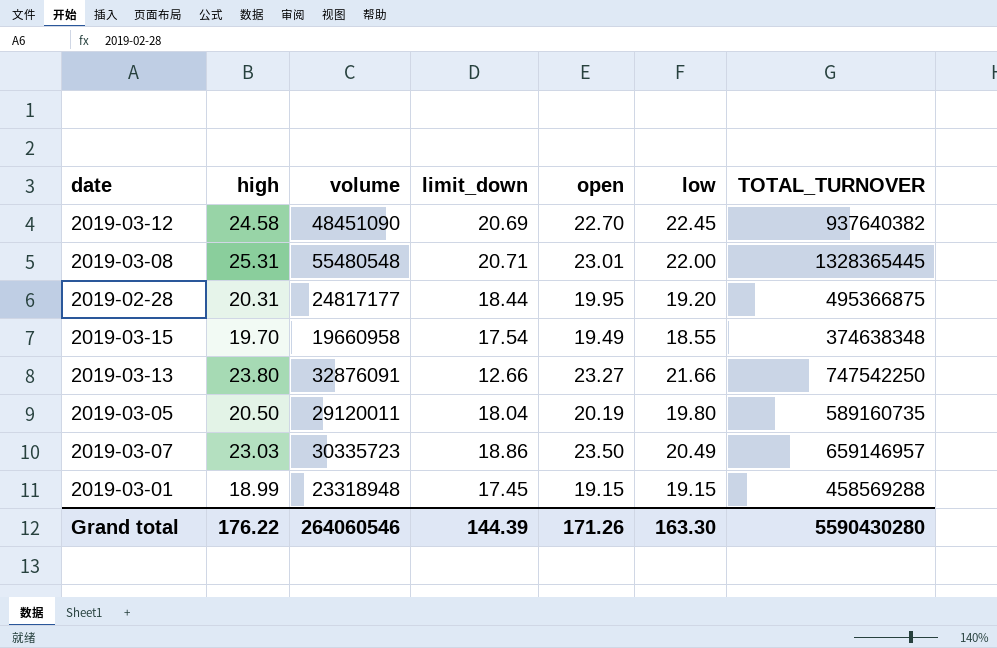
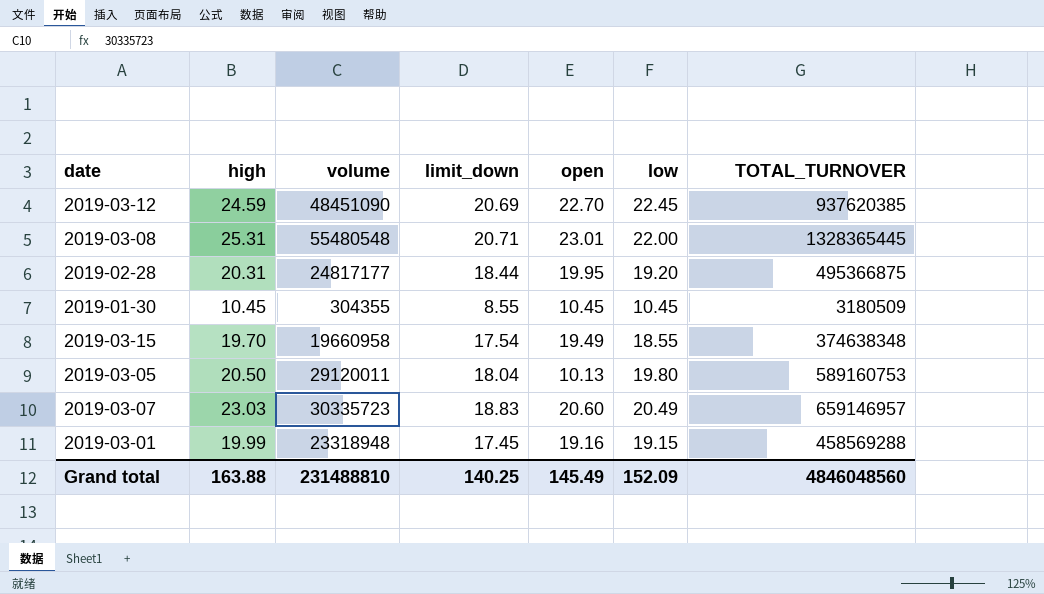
row 2019-03-13: 23.80 | 32876091 | 12.66 | 23.27 | 21.66 | 747542250 -> none
2019-03-12 | high: 24.58 -> 24.59
2019-03-12 | TOTAL_TURNOVER: 937640382 -> 937620385
row 2019-01-30: none -> 10.45 | 304355 | 8.55 | 10.45 | 10.45 | 3180509
2019-03-05 | open: 20.19 -> 10.13
2019-03-05 | TOTAL_TURNOVER: 589160735 -> 589160753
2019-03-07 | limit_down: 18.86 -> 18.83
2019-03-07 | open: 23.50 -> 20.60
2019-03-01 | high: 18.99 -> 19.99
2019-03-01 | open: 19.15 -> 19.16
Grand total | high: 176.22 -> 163.88
Grand total | volume: 264060546 -> 231488810
Grand total | limit_down: 144.39 -> 140.25
Grand total | open: 171.26 -> 145.49
Grand total | low: 163.30 -> 152.09
Grand total | TOTAL_TURNOVER: 5590430280 -> 4846048560

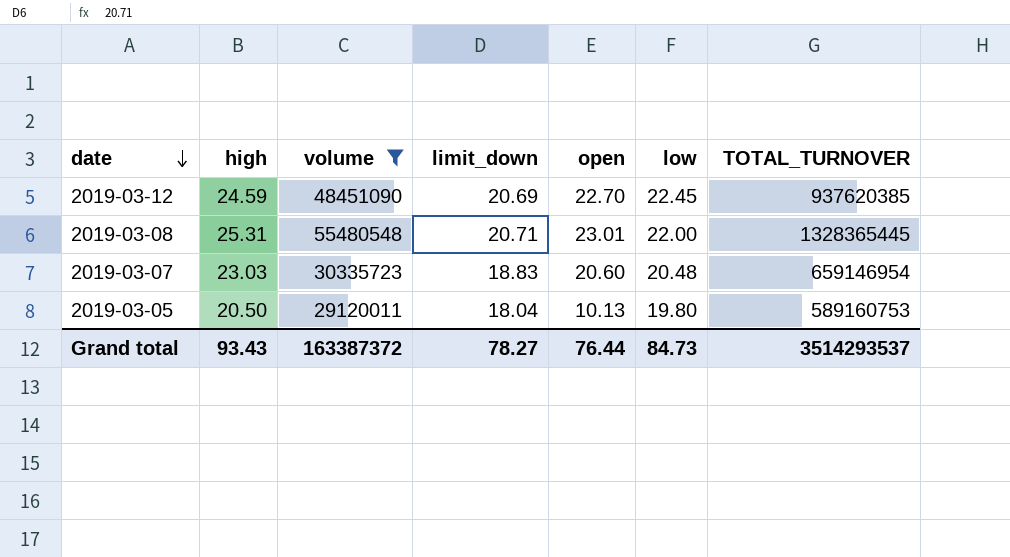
filter: none -> volume >= 29120011
row order: none -> date descending
2019-03-07 | low: 20.49 -> 20.48
2019-03-07 | TOTAL_TURNOVER: 659146957 -> 659146954
Grand total | high: 163.88 -> 93.43
Grand total | volume: 231488810 -> 163387372
Grand total | limit_down: 140.25 -> 78.27
Grand total | open: 145.49 -> 76.44
Grand total | low: 152.09 -> 84.73
Grand total | TOTAL_TURNOVER: 4846048560 -> 3514293537

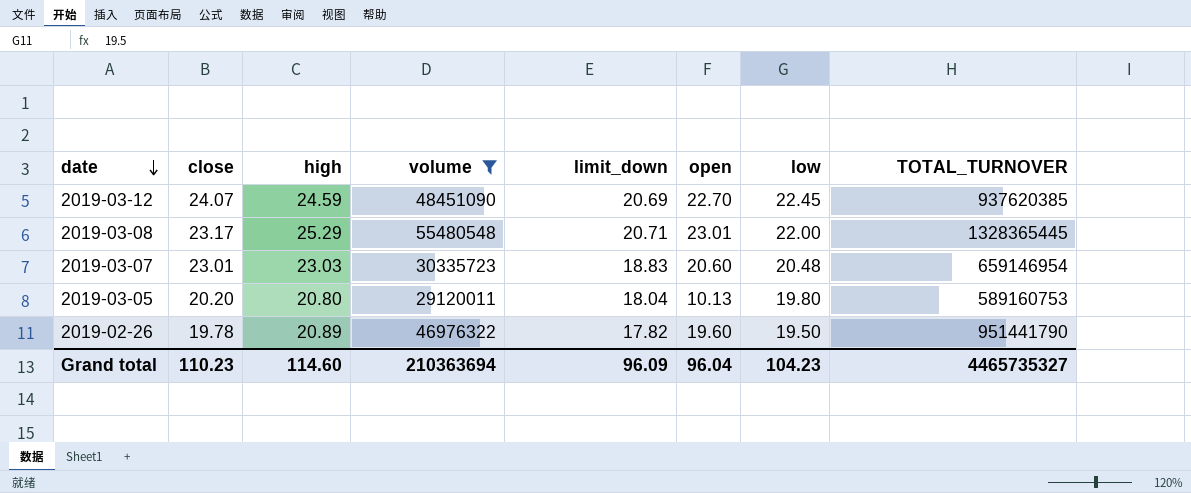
column close | position: none -> 2
2019-03-08 | high: 25.31 -> 25.29
2019-03-05 | high: 20.50 -> 20.80
row 2019-02-26: none -> 19.78 | 20.89 | 46976322 | 17.82 | 19.60 | 19.50 | 951441790
Grand total | high: 93.43 -> 114.60
Grand total | volume: 163387372 -> 210363694
Grand total | limit_down: 78.27 -> 96.09
Grand total | open: 76.44 -> 96.04
Grand total | low: 84.73 -> 104.23
Grand total | TOTAL_TURNOVER: 3514293537 -> 4465735327

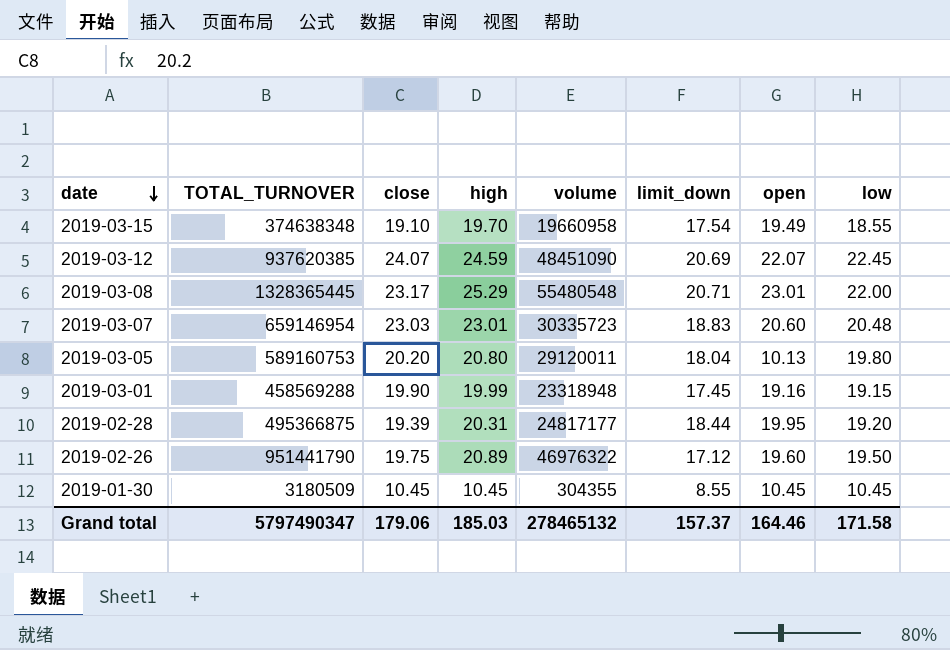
filter: volume >= 29120011 -> none
column TOTAL_TURNOVER | position: 8 -> 2
2019-03-12 | open: 22.70 -> 22.07
2019-03-07 | close: 23.01 -> 23.03
2019-03-07 | high: 23.03 -> 23.01
2019-02-26 | close: 19.78 -> 19.75
2019-02-26 | limit_down: 17.82 -> 17.12
Grand total | TOTAL_TURNOVER: 4465735327 -> 5797490347
Grand total | close: 110.23 -> 179.06
Grand total | high: 114.60 -> 185.03
Grand total | volume: 210363694 -> 278465132
Grand total | limit_down: 96.09 -> 157.37
Grand total | open: 96.04 -> 164.46
Grand total | low: 104.23 -> 171.58

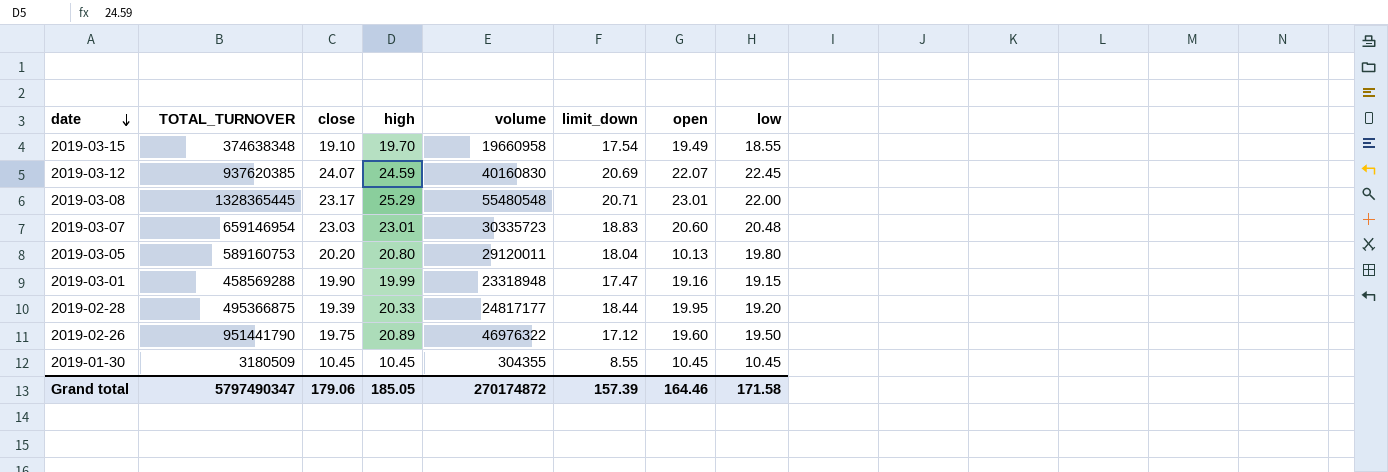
2019-03-12 | volume: 48451090 -> 40160830
2019-03-01 | limit_down: 17.45 -> 17.47
2019-02-28 | high: 20.31 -> 20.33
Grand total | high: 185.03 -> 185.05
Grand total | volume: 278465132 -> 270174872
Grand total | limit_down: 157.37 -> 157.39

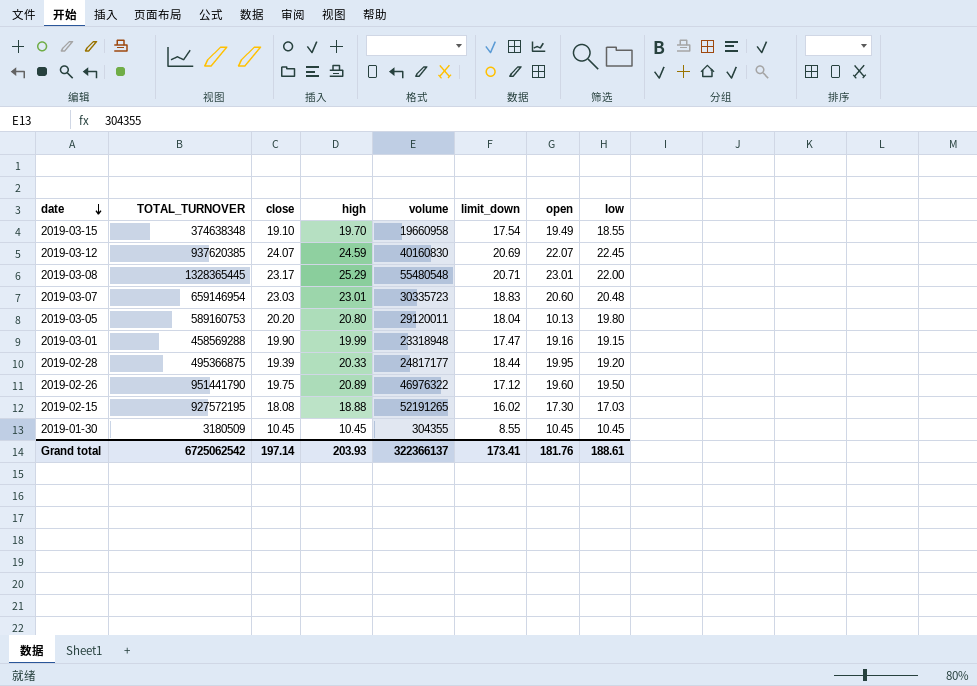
row 2019-02-15: none -> 927572195 | 18.08 | 18.88 | 52191265 | 16.02 | 17.30 | 17.03
Grand total | TOTAL_TURNOVER: 5797490347 -> 6725062542
Grand total | close: 179.06 -> 197.14
Grand total | high: 185.05 -> 203.93
Grand total | volume: 270174872 -> 322366137
Grand total | limit_down: 157.39 -> 173.41
Grand total | open: 164.46 -> 181.76
Grand total | low: 171.58 -> 188.61

